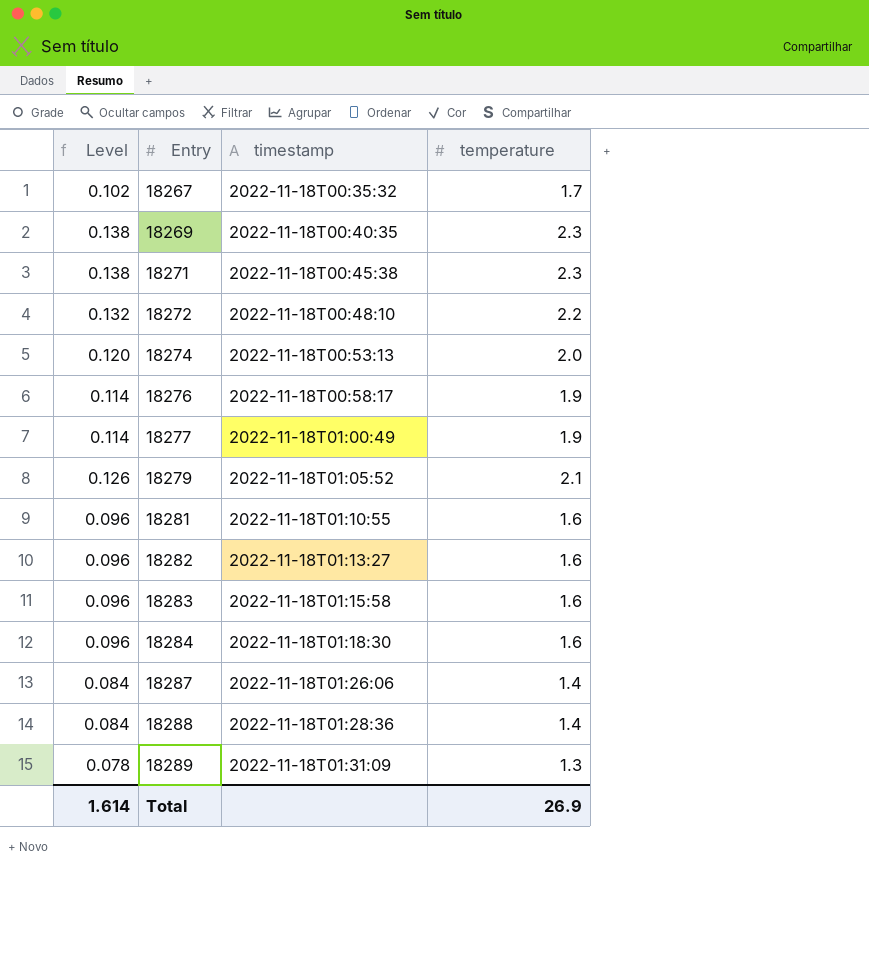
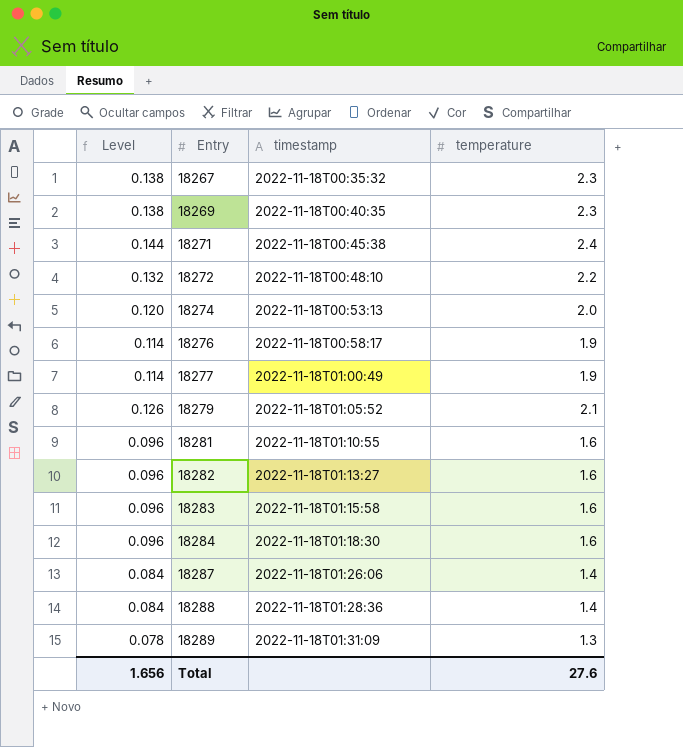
18267 | Level: 0.102 -> 0.138
18267 | temperature: 1.7 -> 2.3
18271 | Level: 0.138 -> 0.144
18271 | temperature: 2.3 -> 2.4
Total | Level: 1.614 -> 1.656
Total | temperature: 26.9 -> 27.6

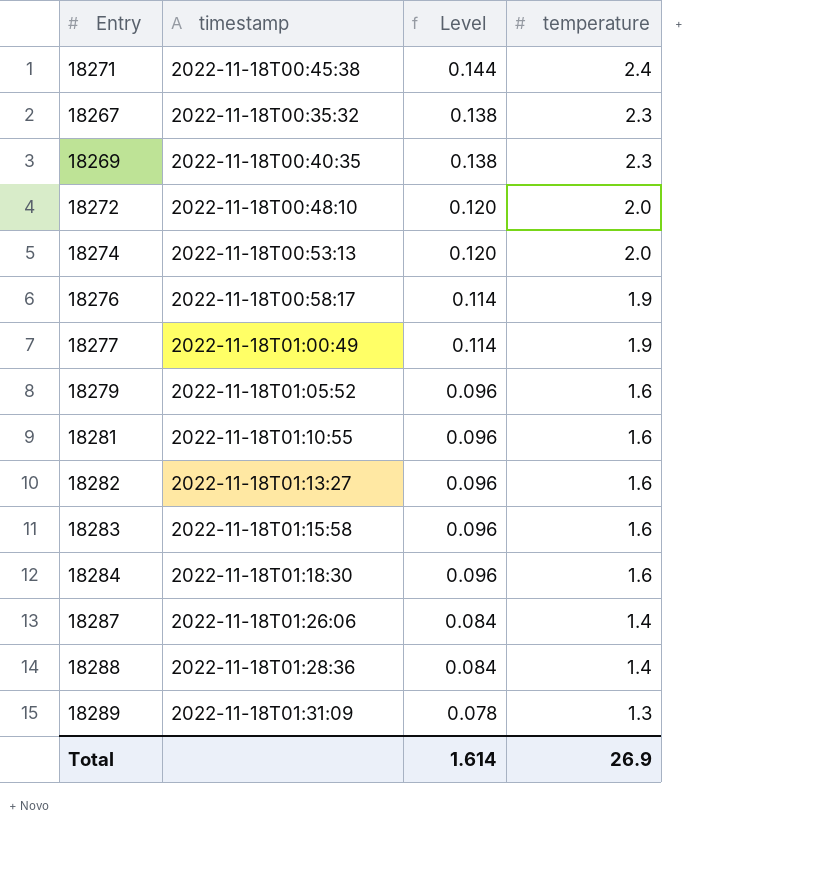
row order: Entry ascending -> Level descending
column Level | position: 1 -> 3
18272 | Level: 0.132 -> 0.120
18272 | temperature: 2.2 -> 2.0
18279 | Level: 0.126 -> 0.096
18279 | temperature: 2.1 -> 1.6
Total | Level: 1.656 -> 1.614
Total | temperature: 27.6 -> 26.9

